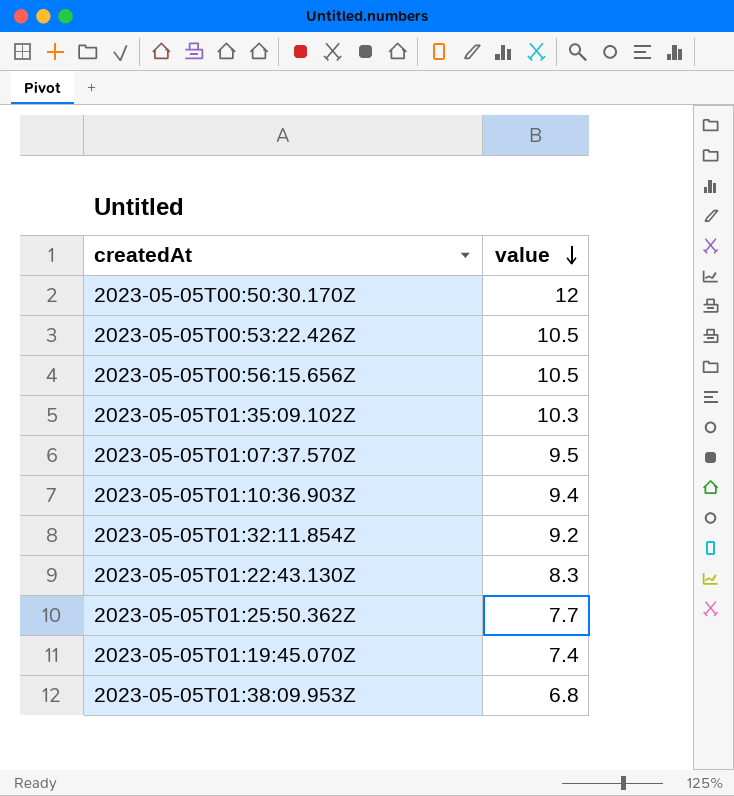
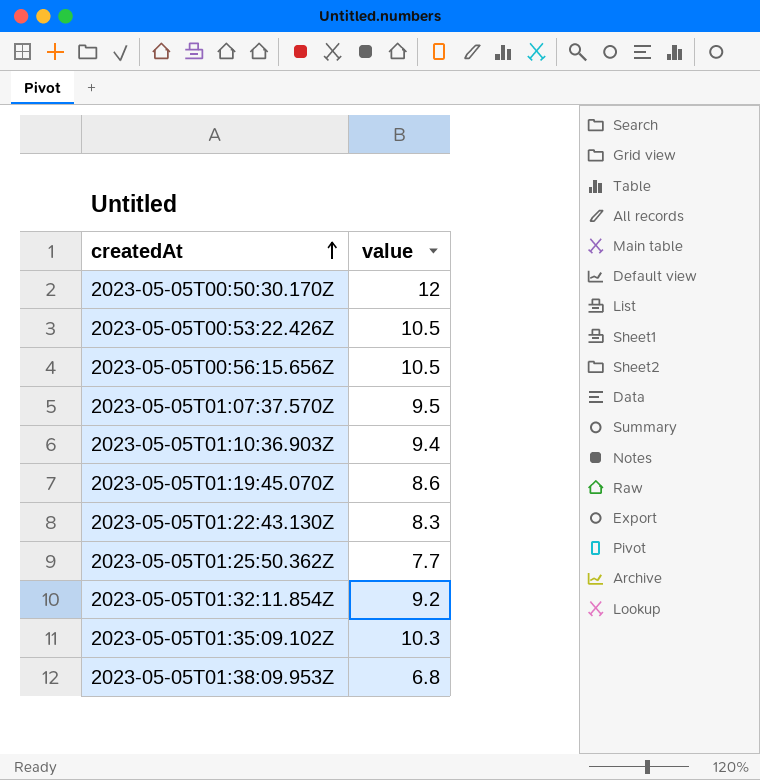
row order: value descending -> createdAt ascending
2023-05-05T01:19:45.070Z | value: 7.4 -> 8.6

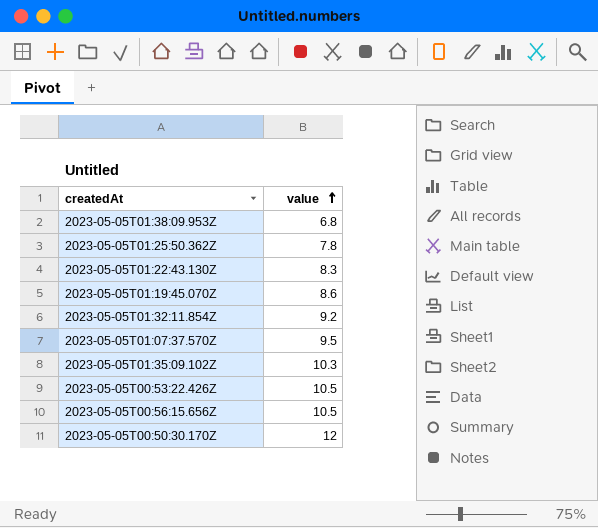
row order: createdAt ascending -> value ascending
row 2023-05-05T01:10:36.903Z: 9.4 -> none
2023-05-05T01:25:50.362Z | value: 7.7 -> 7.8

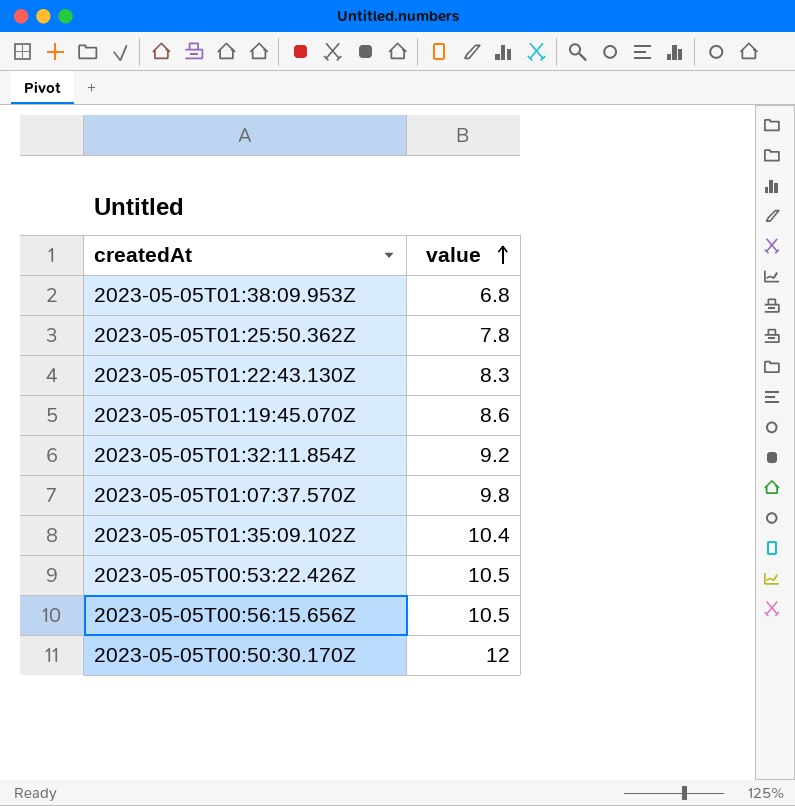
2023-05-05T01:07:37.570Z | value: 9.5 -> 9.8
2023-05-05T01:35:09.102Z | value: 10.3 -> 10.4

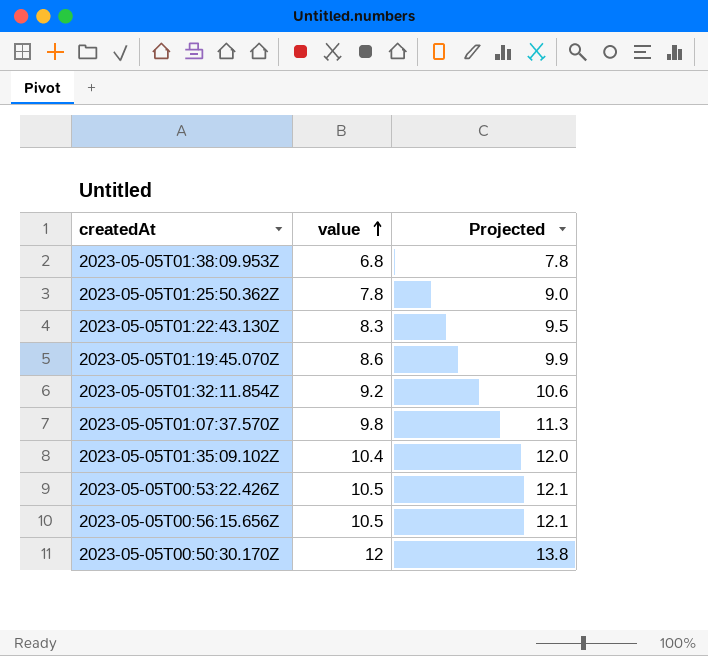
column Projected | formula: none -> [value] * 1.15

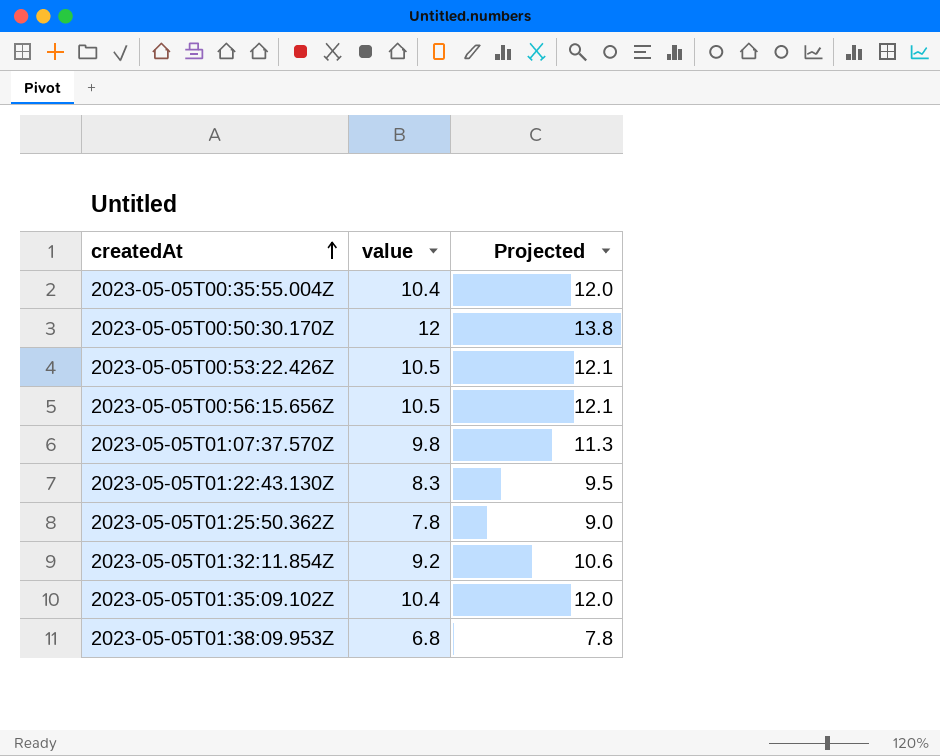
row order: value ascending -> createdAt ascending
row 2023-05-05T01:19:45.070Z: 8.6 | 9.9 -> none
row 2023-05-05T00:35:55.004Z: none -> 10.4 | 12.0

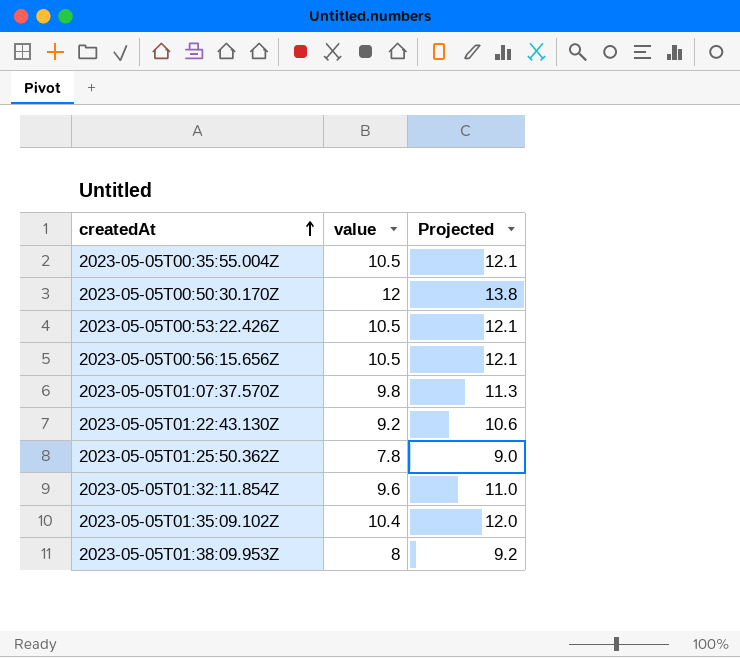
2023-05-05T00:35:55.004Z | value: 10.4 -> 10.5
2023-05-05T00:35:55.004Z | Projected: 12.0 -> 12.1
2023-05-05T01:22:43.130Z | value: 8.3 -> 9.2
2023-05-05T01:22:43.130Z | Projected: 9.5 -> 10.6
2023-05-05T01:32:11.854Z | value: 9.2 -> 9.6
2023-05-05T01:32:11.854Z | Projected: 10.6 -> 11.0
2023-05-05T01:38:09.953Z | value: 6.8 -> 8
2023-05-05T01:38:09.953Z | Projected: 7.8 -> 9.2

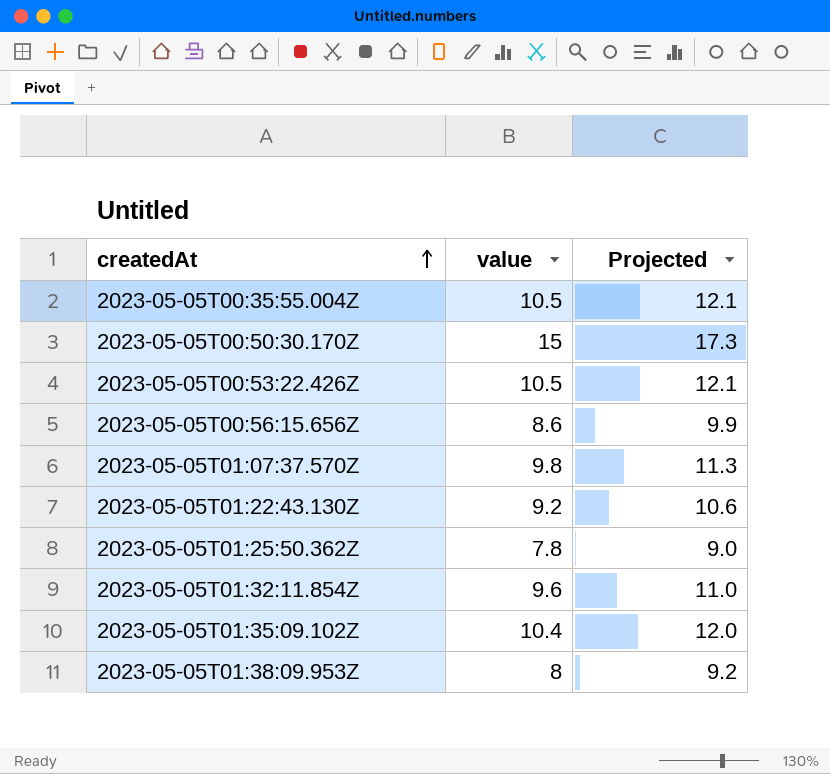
2023-05-05T00:50:30.170Z | value: 12 -> 15
2023-05-05T00:50:30.170Z | Projected: 13.8 -> 17.3
2023-05-05T00:56:15.656Z | value: 10.5 -> 8.6
2023-05-05T00:56:15.656Z | Projected: 12.1 -> 9.9

